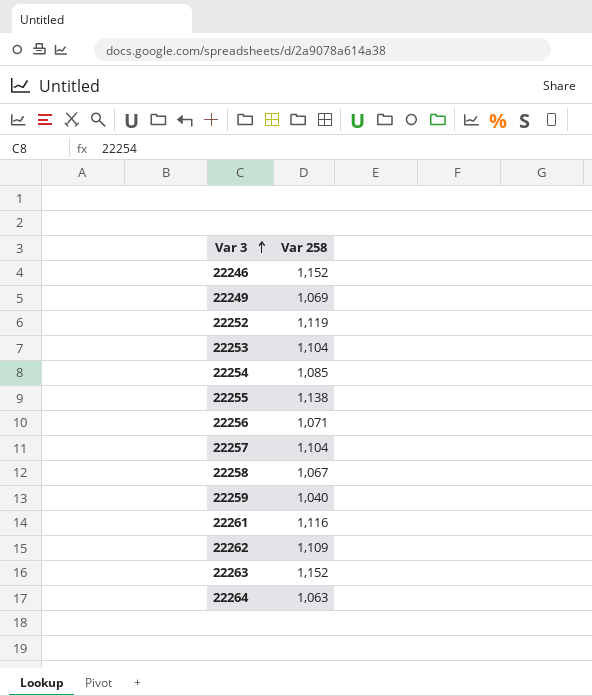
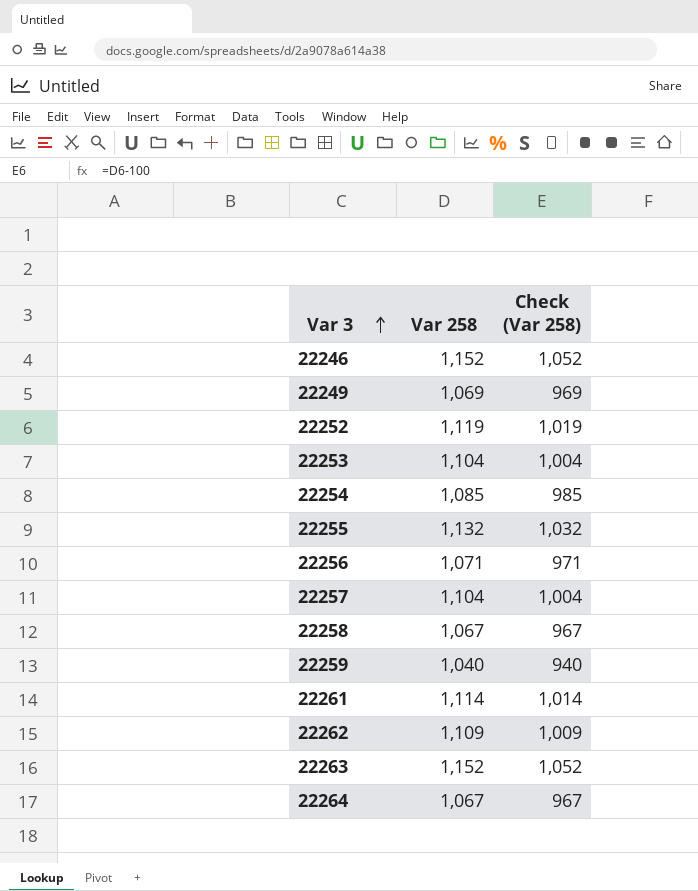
column Check (Var 258) | formula: none -> [Var 258] - 100
22255 | Var 258: 1,138 -> 1,132
22261 | Var 258: 1,116 -> 1,114
22264 | Var 258: 1,063 -> 1,067

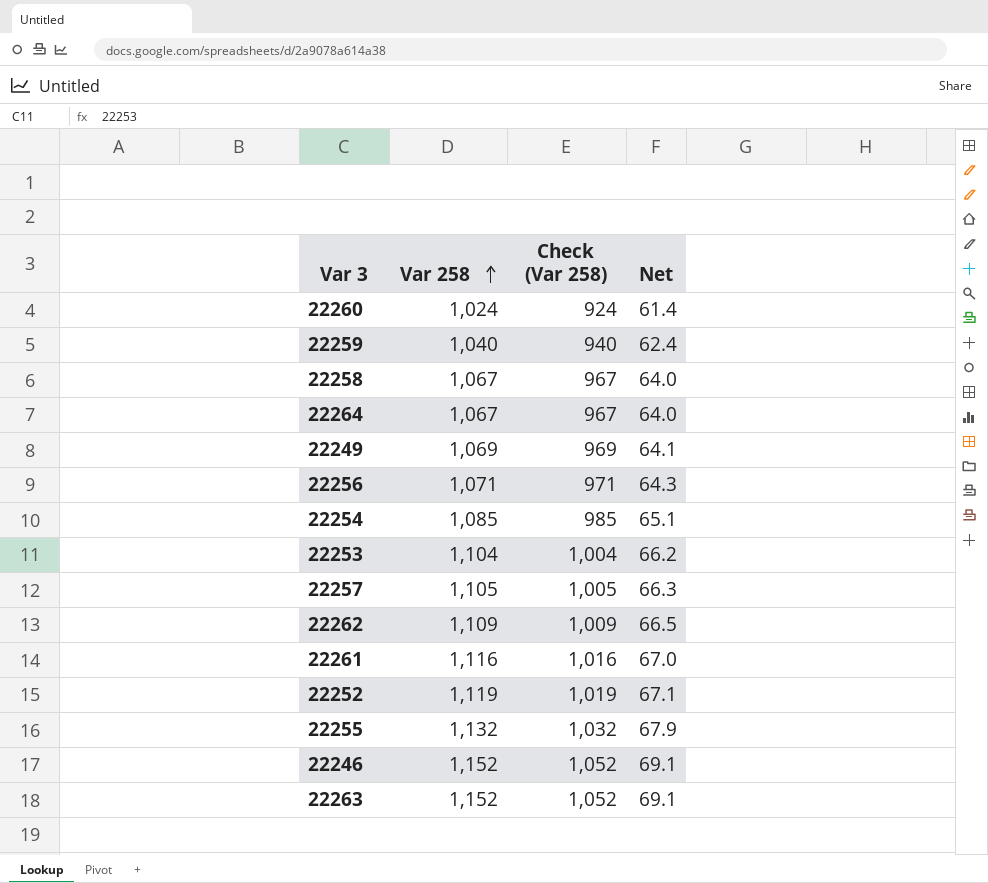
row order: Var 3 ascending -> Var 258 ascending
column Net | formula: none -> [Var 258] * 0.06
row 22260: none -> 1,024 | 924 | 61.4
22257 | Var 258: 1,104 -> 1,105
22257 | Check (Var 258): 1,004 -> 1,005
22261 | Var 258: 1,114 -> 1,116
22261 | Check (Var 258): 1,014 -> 1,016

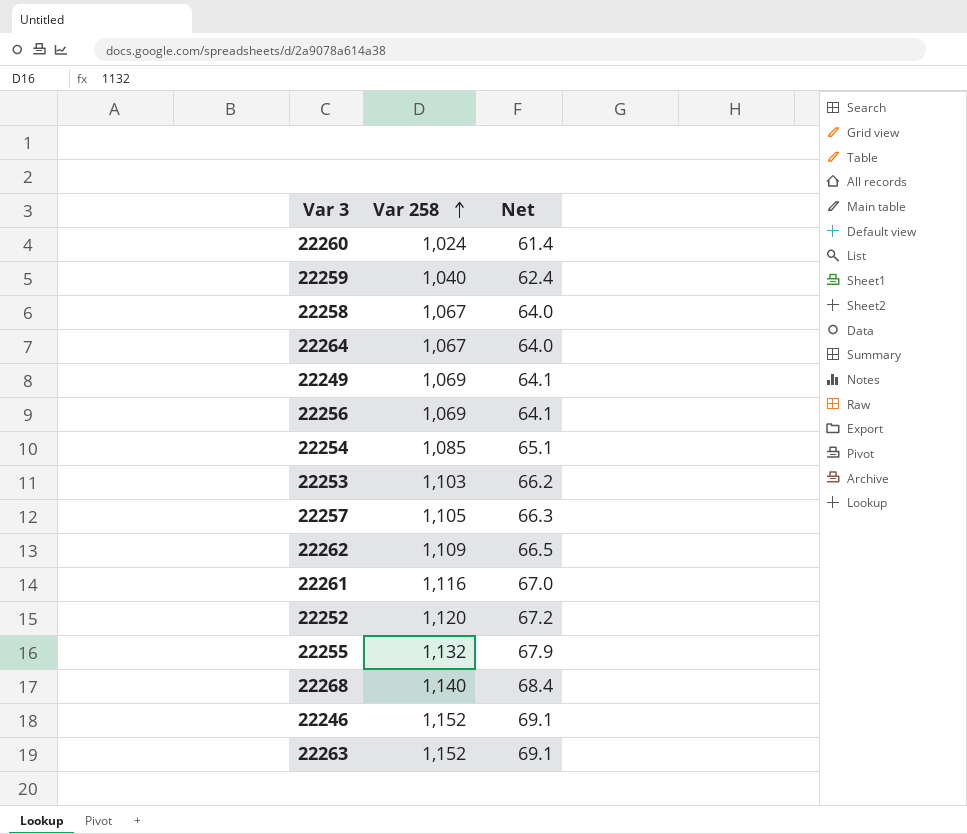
column Check (Var 258) | formula: [Var 258] - 100 -> none
22256 | Var 258: 1,071 -> 1,069
22256 | Net: 64.3 -> 64.1
22253 | Var 258: 1,104 -> 1,103
22252 | Var 258: 1,119 -> 1,120
22252 | Net: 67.1 -> 67.2
row 22268: none -> 1,140 | 68.4

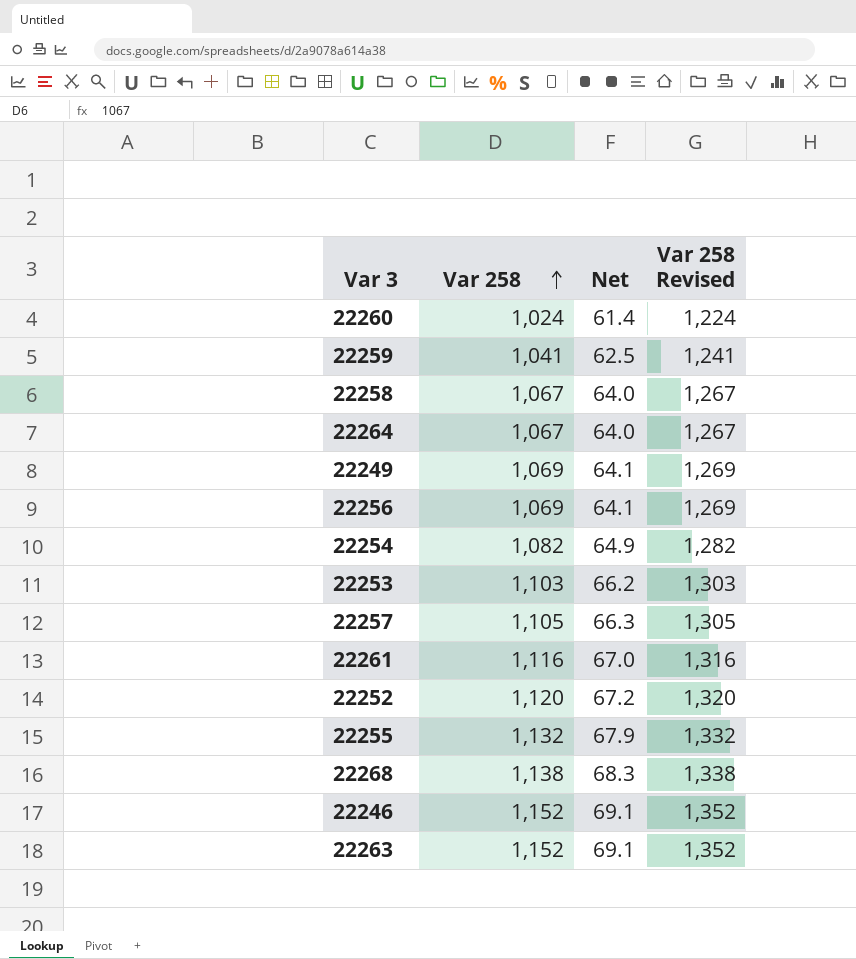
column Var 258 Revised | formula: none -> [Var 258] + 200
row 22262: 1,109 | 66.5 -> none
22259 | Var 258: 1,040 -> 1,041
22259 | Net: 62.4 -> 62.5
22254 | Var 258: 1,085 -> 1,082
22254 | Net: 65.1 -> 64.9
22268 | Var 258: 1,140 -> 1,138
22268 | Net: 68.4 -> 68.3

